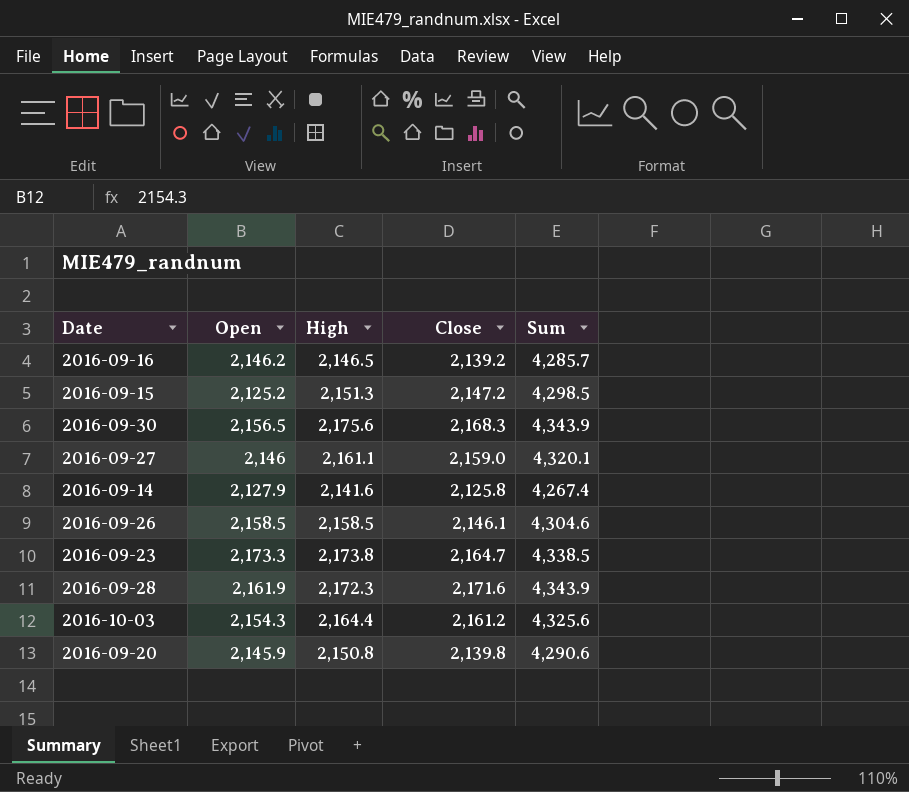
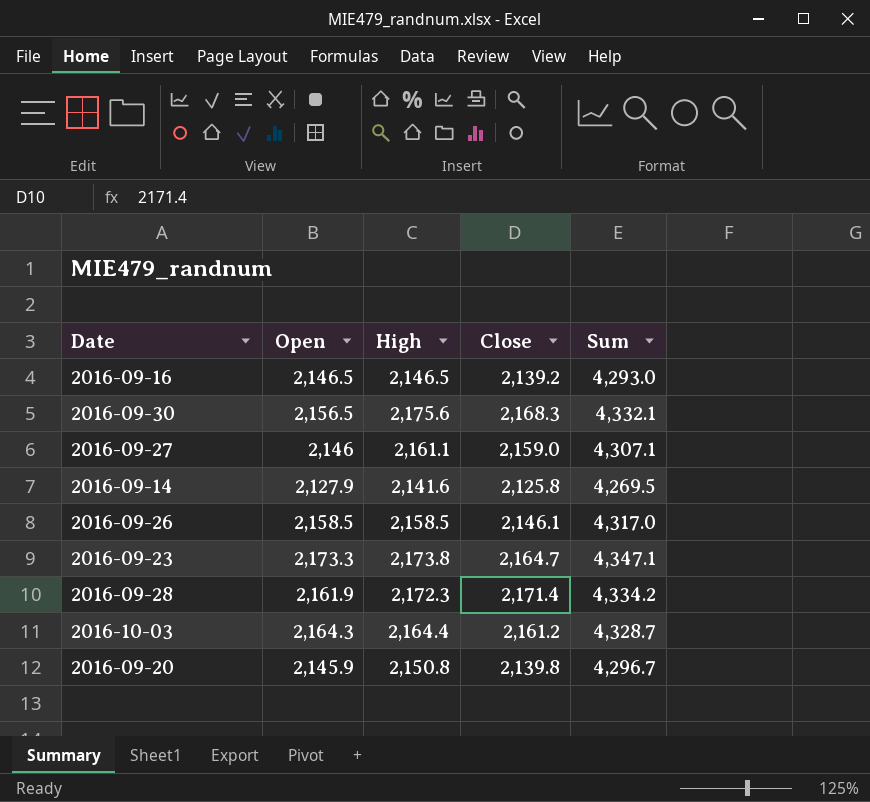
column Sum | formula: [High] + [Close] -> [Open] + [High]
row 2016-09-15: 2,125.2 | 2,151.3 | 2,147.2 | 4,298.5 -> none
2016-09-16 | Open: 2,146.2 -> 2,146.5
2016-09-28 | Close: 2,171.6 -> 2,171.4
2016-10-03 | Open: 2,154.3 -> 2,164.3

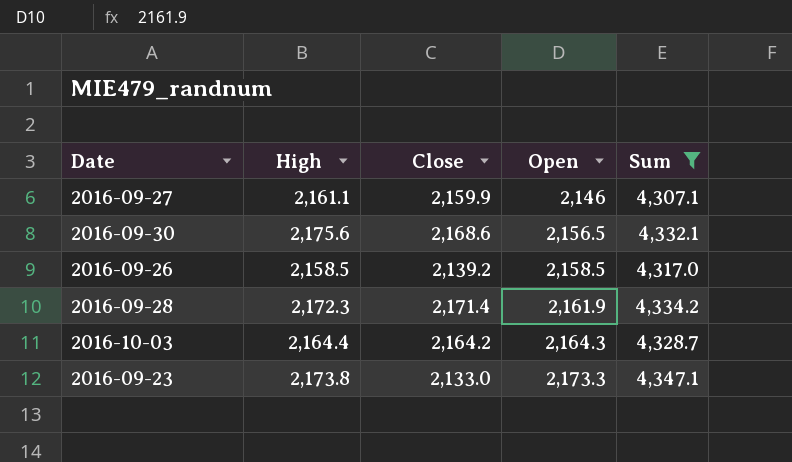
filter: none -> Sum >= 4,307.1
row order: none -> Open ascending
column Open | position: 2 -> 4
2016-09-27 | Close: 2,159.0 -> 2,159.9
2016-09-30 | Close: 2,168.3 -> 2,168.6
2016-09-26 | Close: 2,146.1 -> 2,139.2
2016-10-03 | Close: 2,161.2 -> 2,164.2
2016-09-23 | Close: 2,164.7 -> 2,133.0

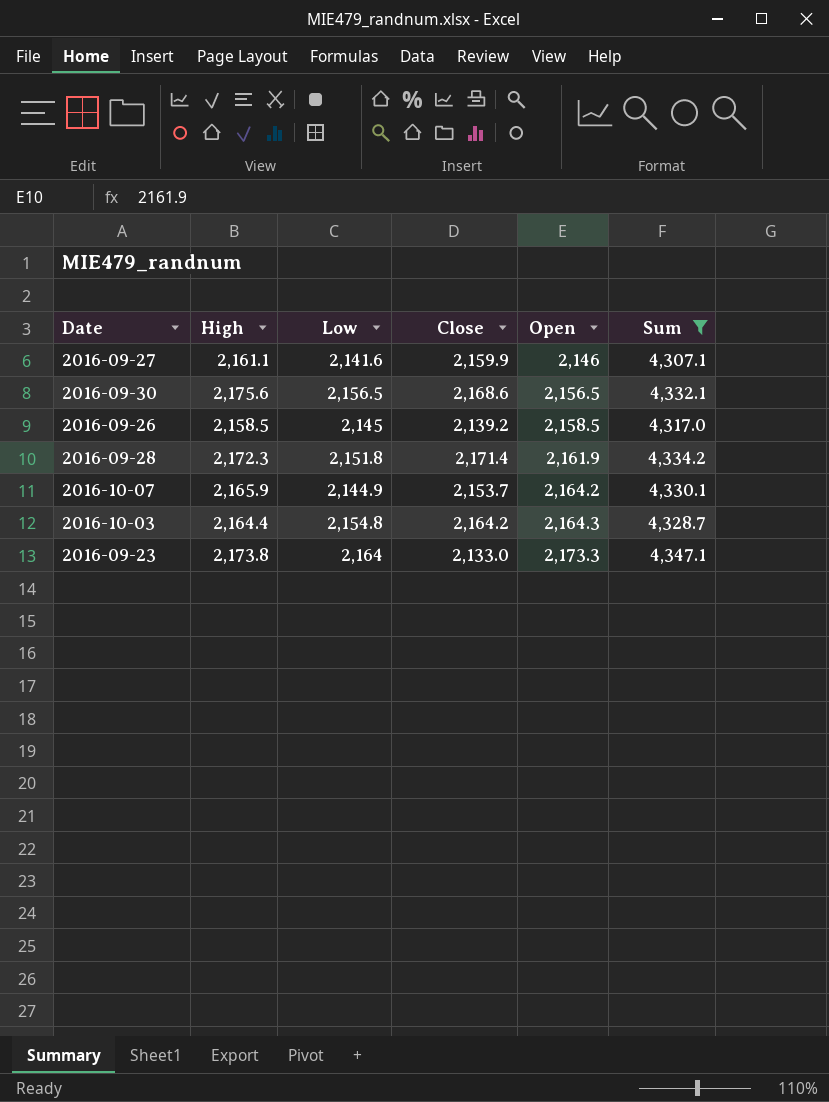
column Low | position: none -> 3
row 2016-10-07: none -> 2,165.9 | 2,144.9 | 2,153.7 | 2,164.2 | 4,330.1

